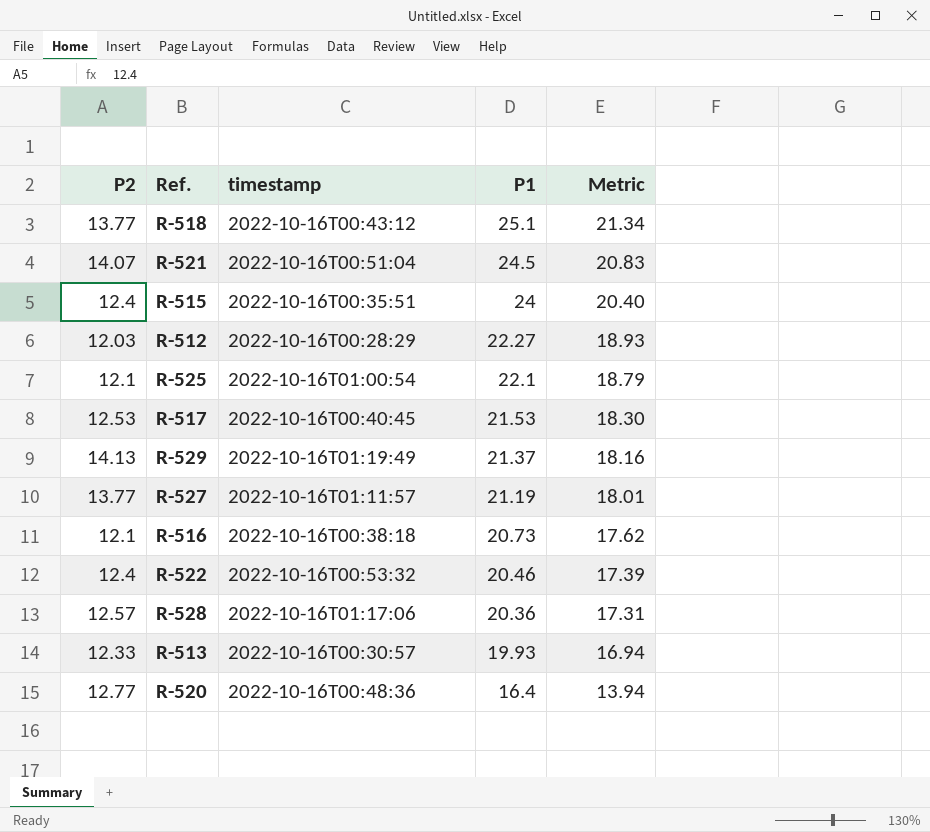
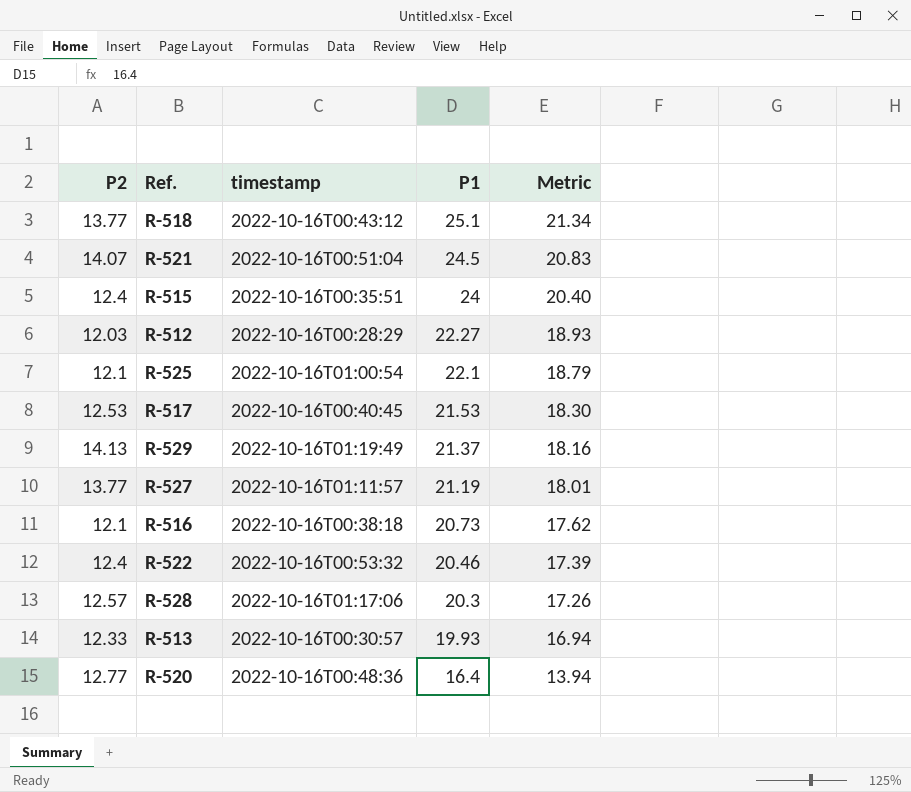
R-528 | P1: 20.36 -> 20.3
R-528 | Metric: 17.31 -> 17.26

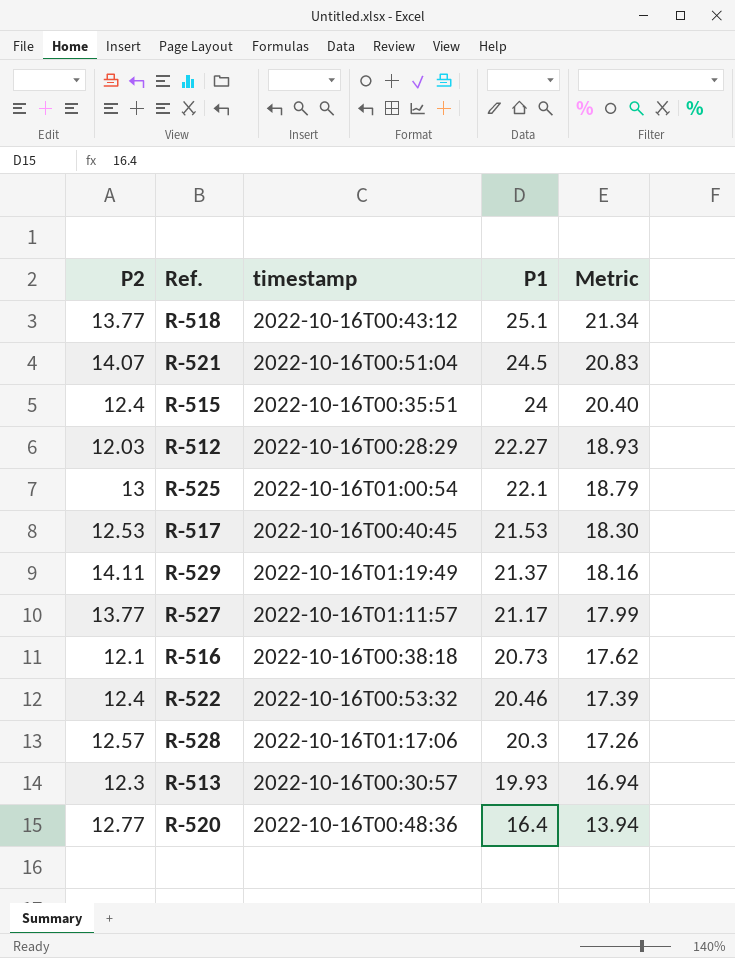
R-525 | P2: 12.1 -> 13
R-529 | P2: 14.13 -> 14.11
R-527 | P1: 21.19 -> 21.17
R-527 | Metric: 18.01 -> 17.99
R-513 | P2: 12.33 -> 12.3

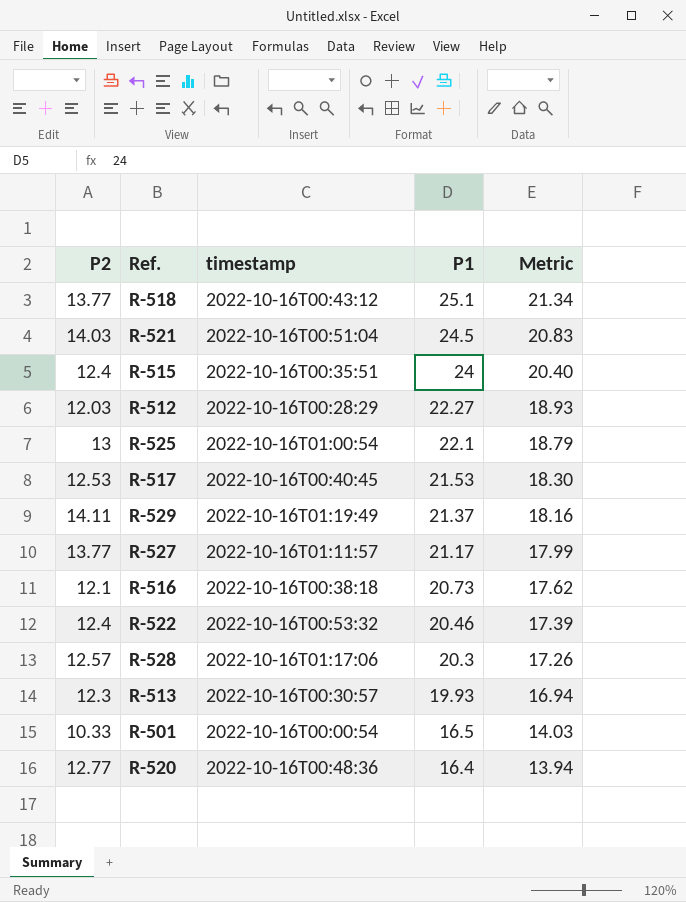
R-521 | P2: 14.07 -> 14.03
row R-501: none -> 10.33 | 2022-10-16T00:00:54 | 16.5 | 14.03

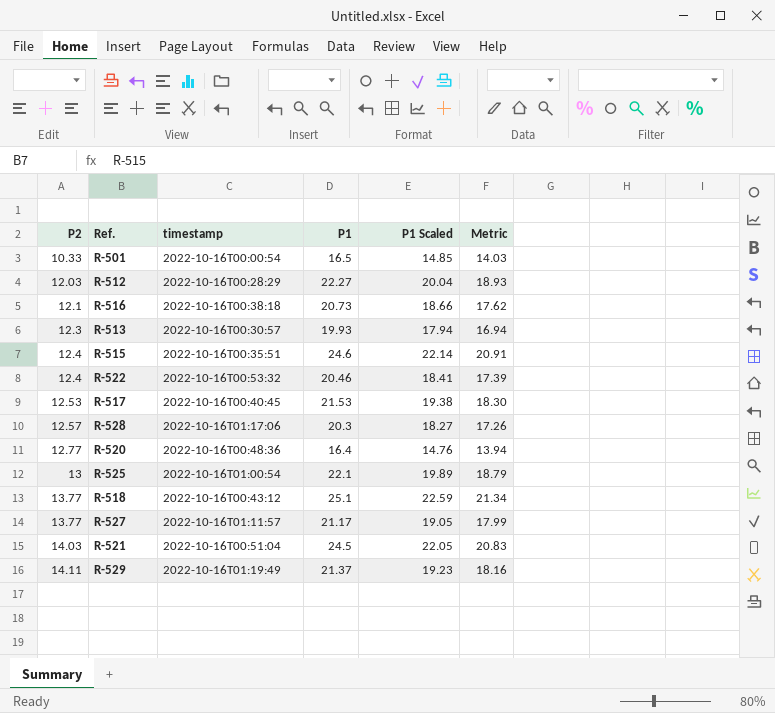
row order: P1 descending -> P2 ascending
column P1 Scaled | formula: none -> [P1] * 0.9
R-515 | P1: 24 -> 24.6
R-515 | Metric: 20.40 -> 20.91

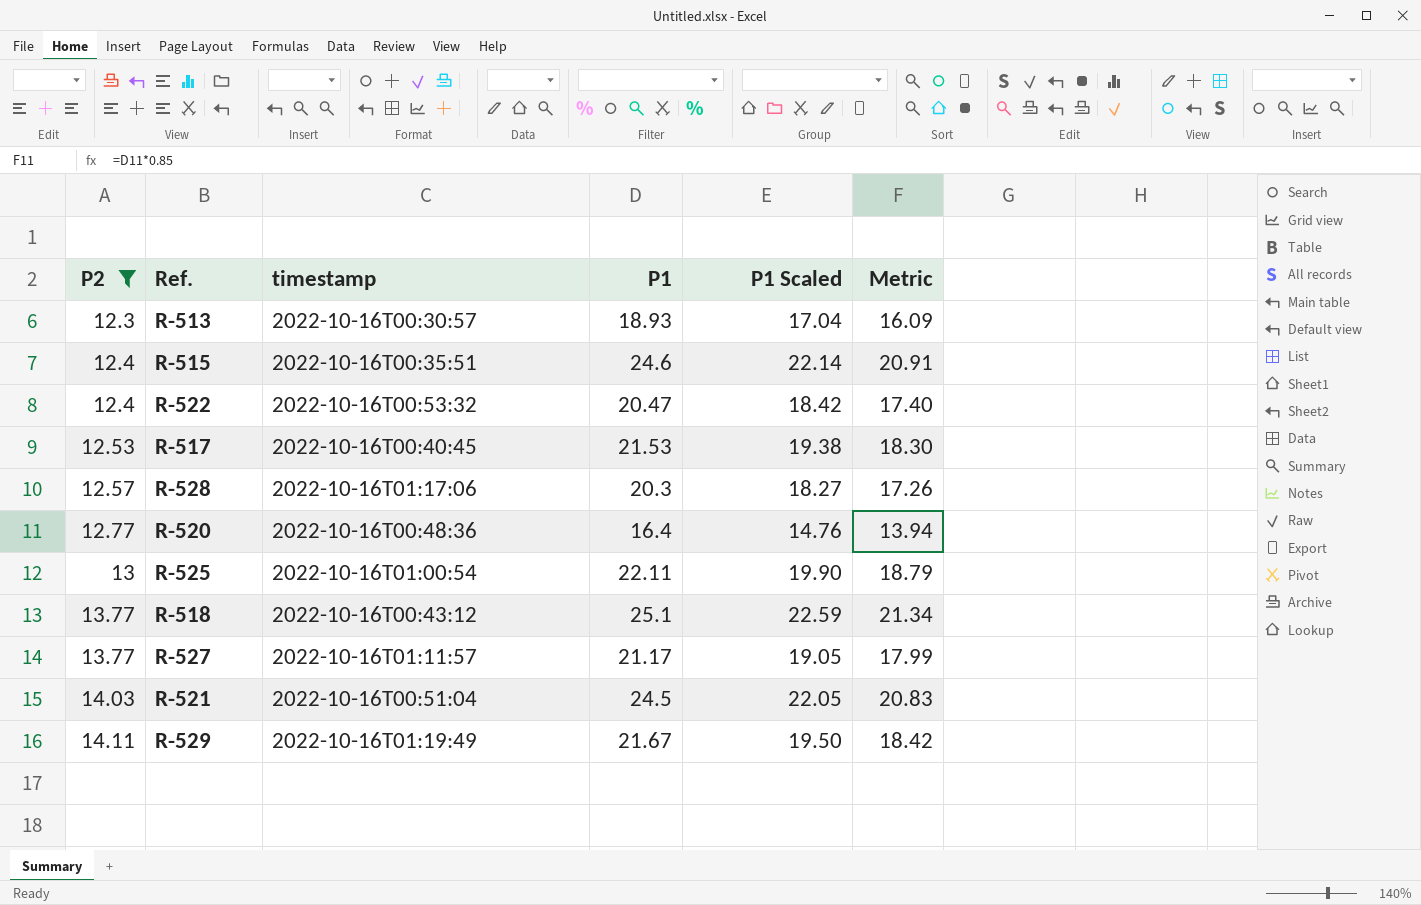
filter: none -> P2 >= 12.3
R-513 | P1: 19.93 -> 18.93
R-513 | P1 Scaled: 17.94 -> 17.04
R-513 | Metric: 16.94 -> 16.09
R-522 | P1: 20.46 -> 20.47
R-522 | P1 Scaled: 18.41 -> 18.42
R-522 | Metric: 17.39 -> 17.40
R-525 | P1: 22.1 -> 22.11
R-525 | P1 Scaled: 19.89 -> 19.90
R-529 | P1: 21.37 -> 21.67
R-529 | P1 Scaled: 19.23 -> 19.50
R-529 | Metric: 18.16 -> 18.42

